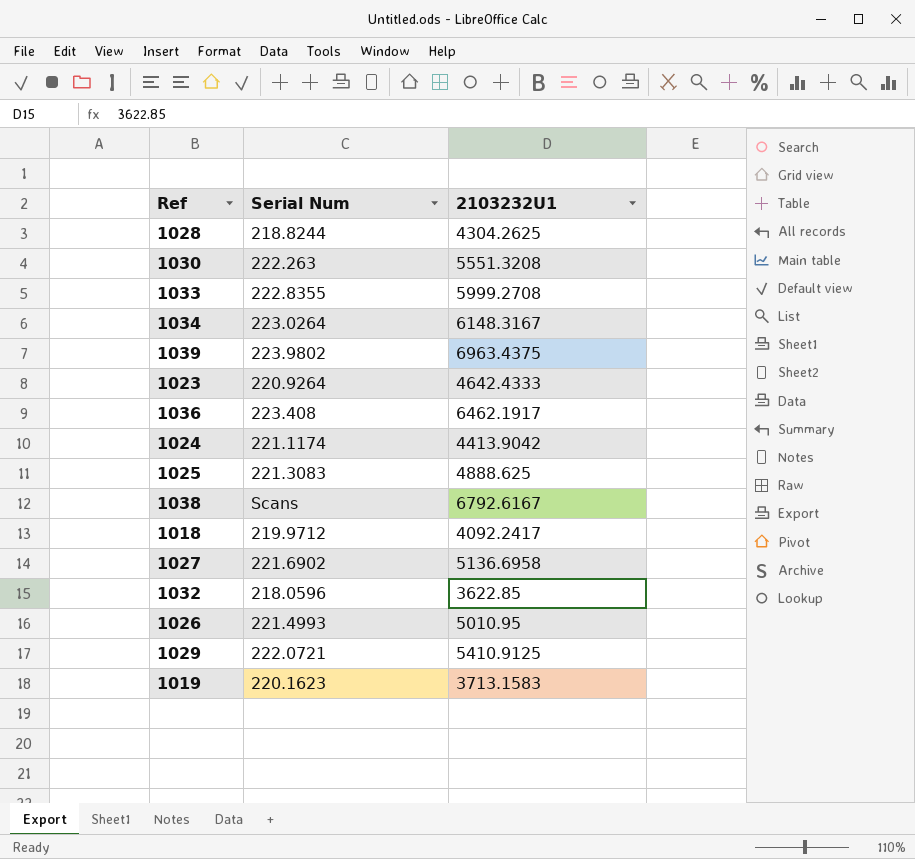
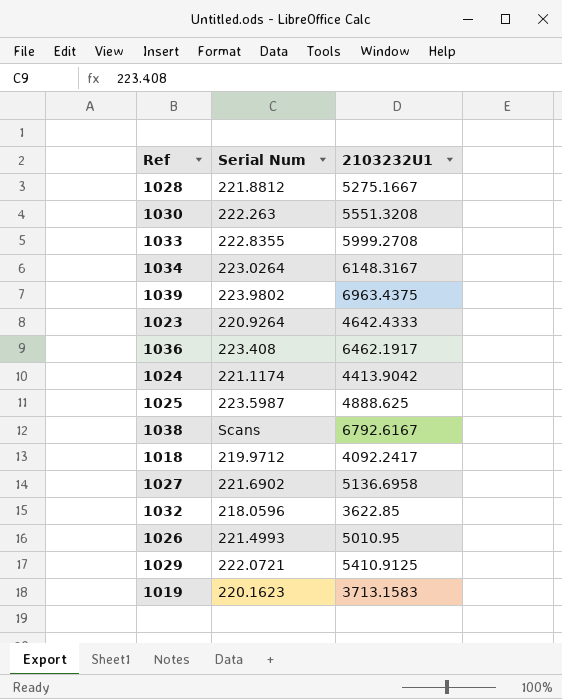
1028 | Serial Num: 218.8244 -> 221.8812
1028 | 2103232U1: 4304.2625 -> 5275.1667
1025 | Serial Num: 221.3083 -> 223.5987

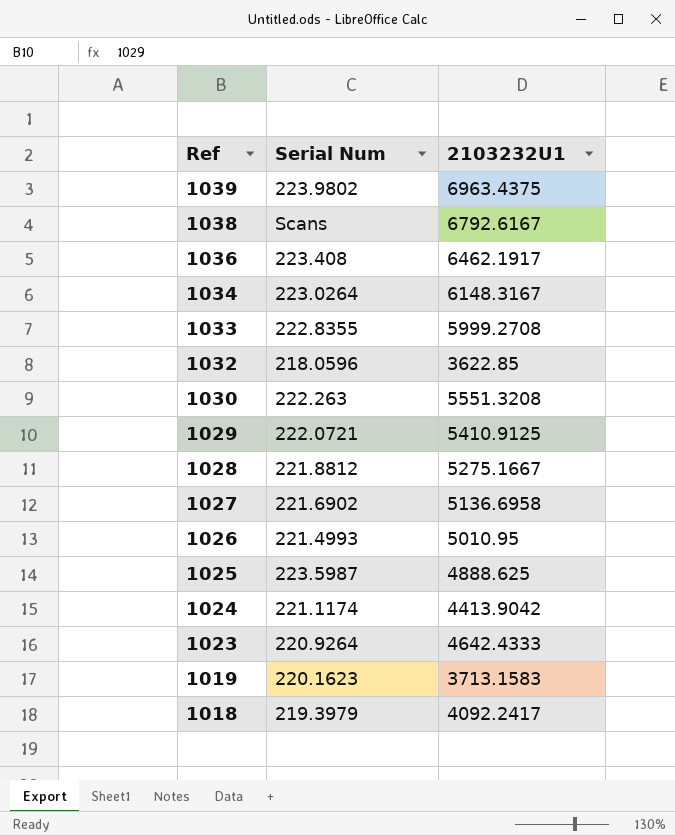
row order: none -> Ref descending
1018 | Serial Num: 219.9712 -> 219.3979

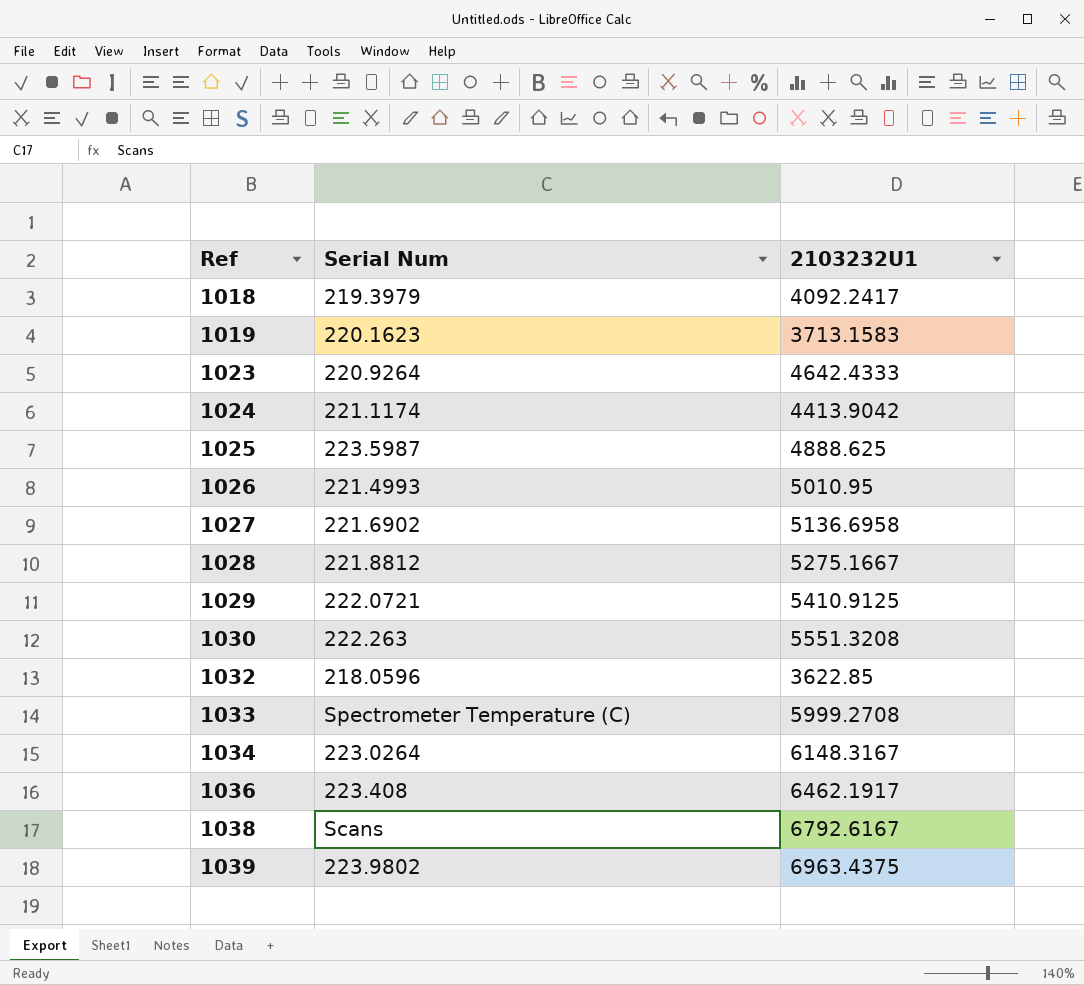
row order: Ref descending -> Ref ascending
1033 | Serial Num: 222.8355 -> Spectrometer Temperature (C)

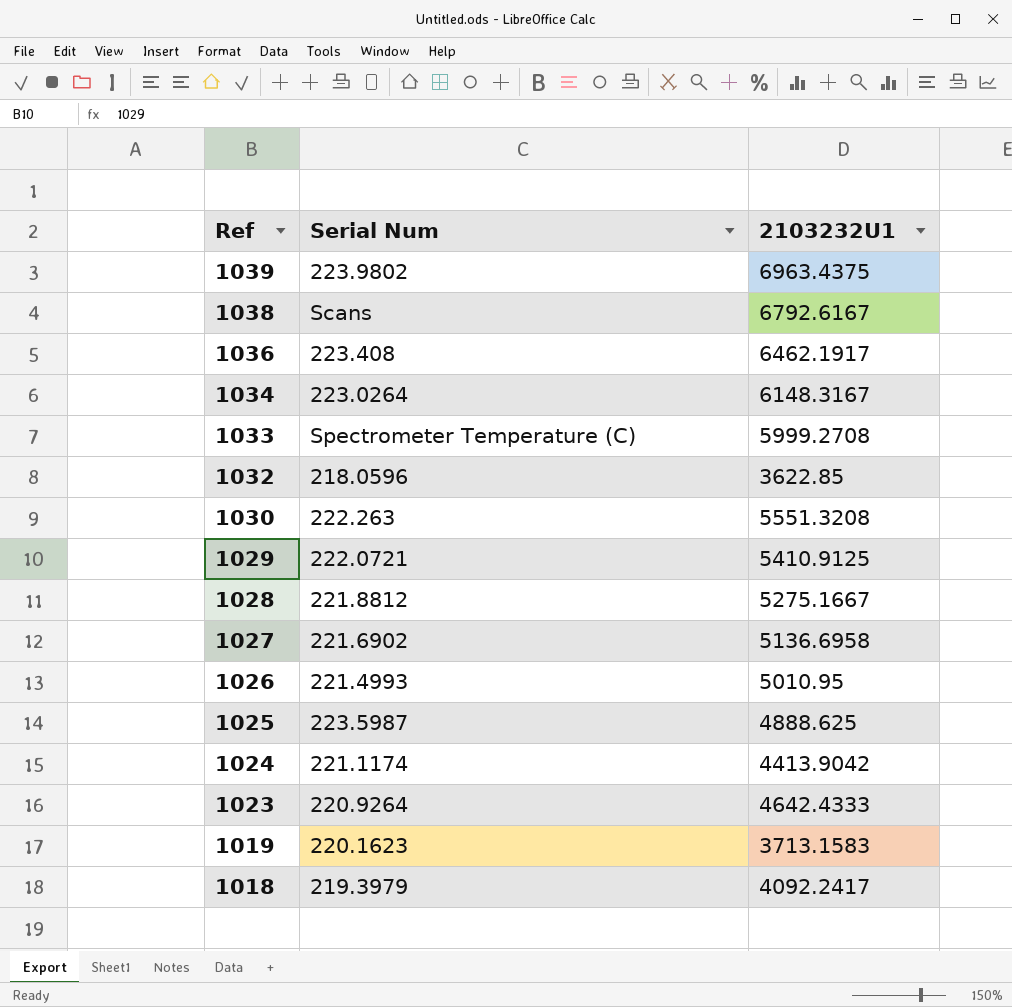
row order: Ref ascending -> Ref descending

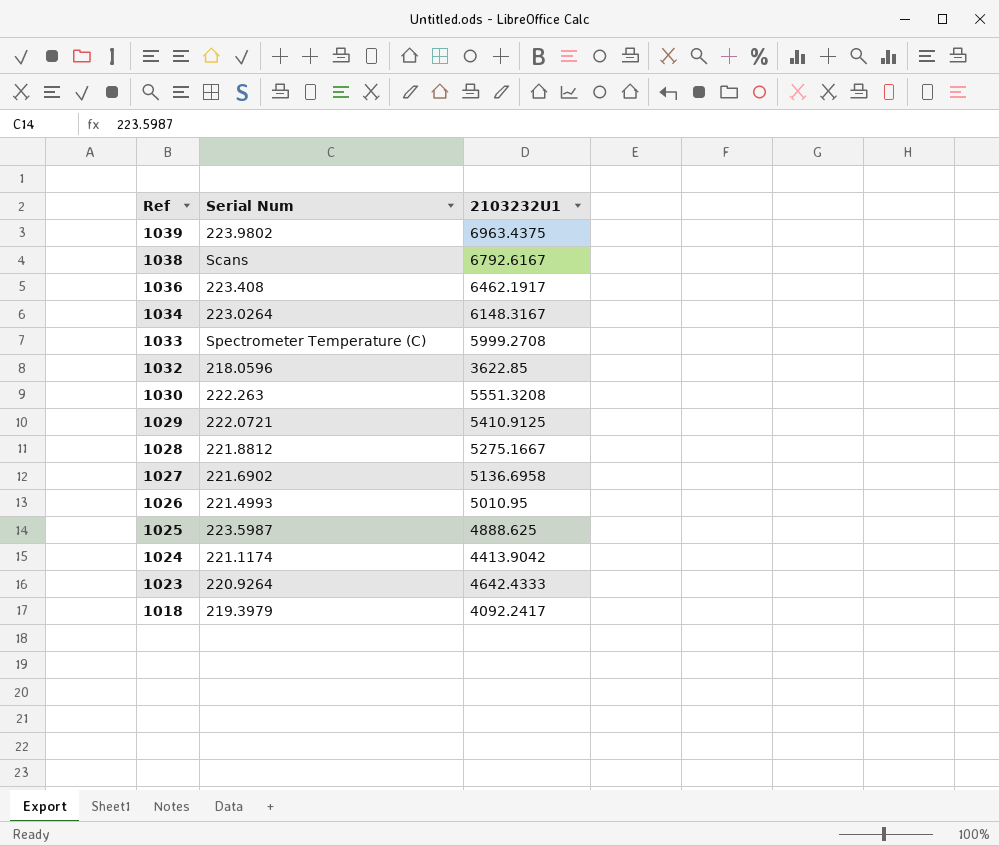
row 1019: 220.1623 | 3713.1583 -> none

